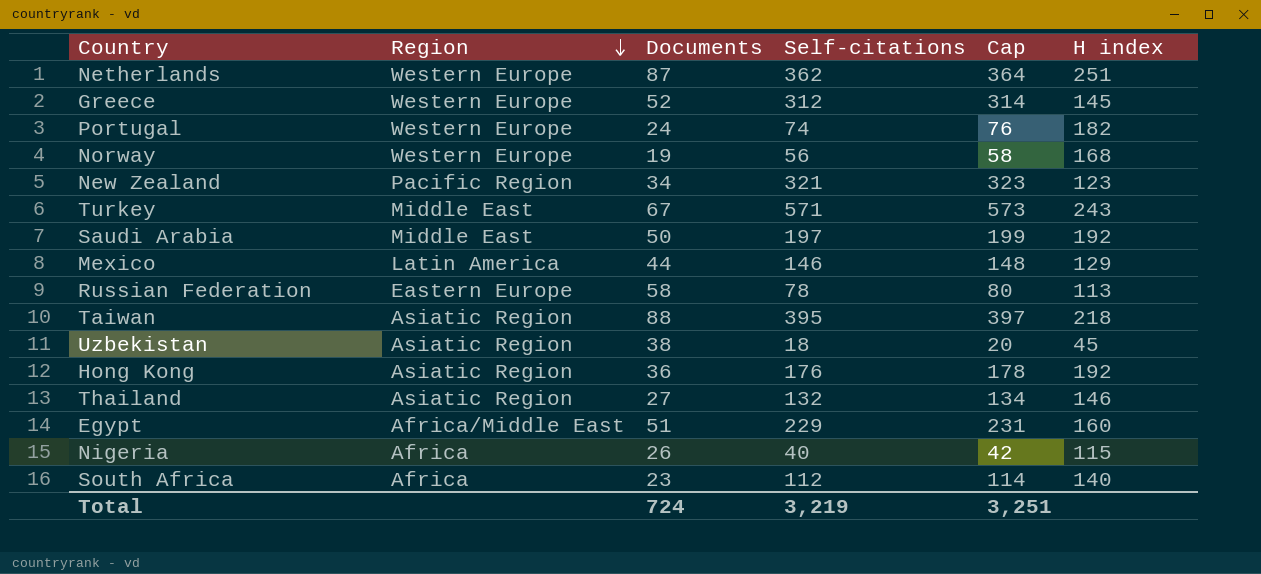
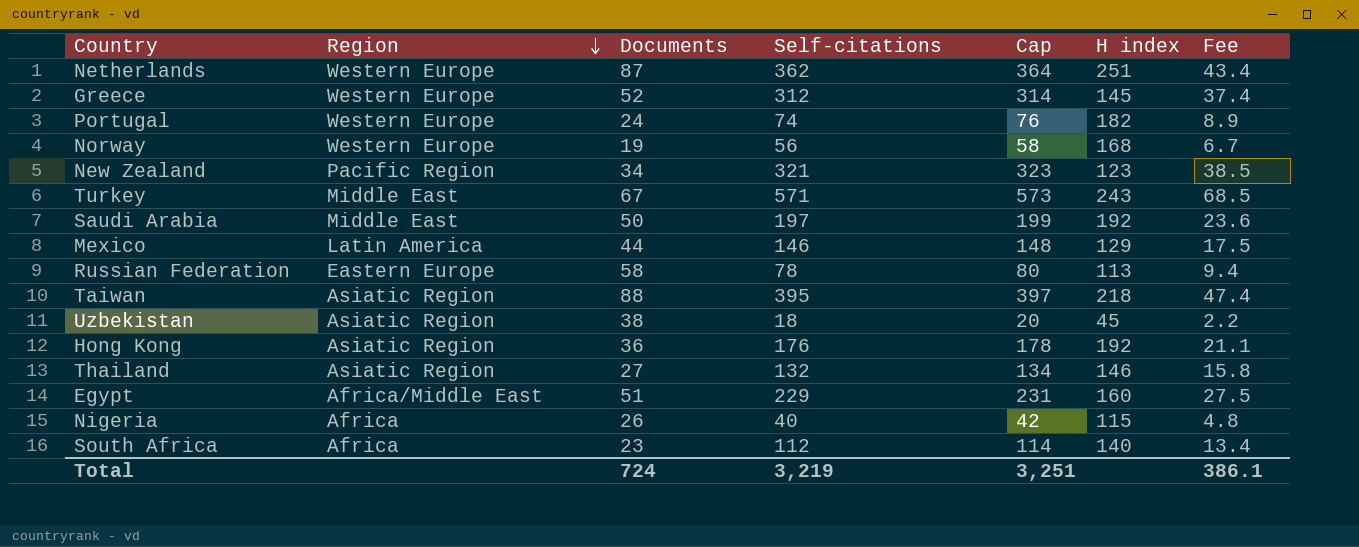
column Fee | formula: none -> [Self-citations] * 0.12

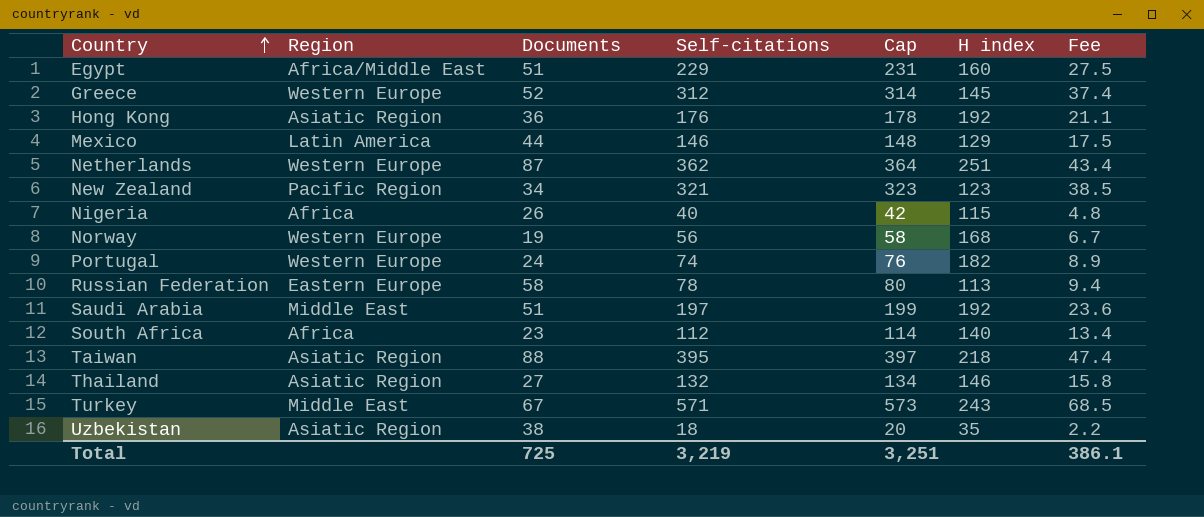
row order: Region descending -> Country ascending
Saudi Arabia | Documents: 50 -> 51
Uzbekistan | H index: 45 -> 35
Total | Documents: 724 -> 725

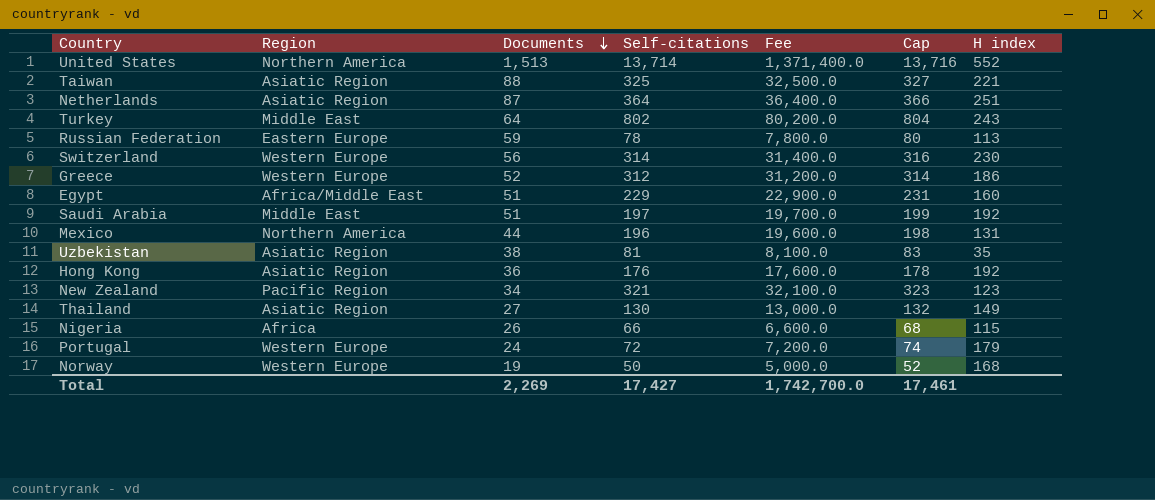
row order: Country ascending -> Documents descending
column Fee | formula: [Self-citations] * 0.12 -> [Self-citations] * 100
column Fee | position: 7 -> 5
row South Africa: Africa | 23 | 112 | 114 | 140 | 13.4 -> none
row United States: none -> Northern America | 1,513 | 13,714 | 1,371,400.0 | 13,716 | 552
Taiwan | Self-citations: 395 -> 325
Taiwan | Cap: 397 -> 327
Taiwan | H index: 218 -> 221
Netherlands | Region: Western Europe -> Asiatic Region
Netherlands | Self-citations: 362 -> 364
Netherlands | Cap: 364 -> 366
Turkey | Documents: 67 -> 64
Turkey | Self-citations: 571 -> 802
Turkey | Cap: 573 -> 804
Russian Federation | Documents: 58 -> 59
row Switzerland: none -> Western Europe | 56 | 314 | 31,400.0 | 316 | 230
Greece | H index: 145 -> 186
Mexico | Region: Latin America -> Northern America
Mexico | Self-citations: 146 -> 196
Mexico | Cap: 148 -> 198
Mexico | H index: 129 -> 131
Uzbekistan | Self-citations: 18 -> 81
Uzbekistan | Cap: 20 -> 83
Thailand | Self-citations: 132 -> 130
Thailand | Cap: 134 -> 132
Thailand | H index: 146 -> 149
Nigeria | Self-citations: 40 -> 66
Nigeria | Cap: 42 -> 68
Portugal | Self-citations: 74 -> 72
Portugal | Cap: 76 -> 74
Portugal | H index: 182 -> 179
Norway | Self-citations: 56 -> 50
Norway | Cap: 58 -> 52
Total | Documents: 725 -> 2,269
Total | Self-citations: 3,219 -> 17,427
Total | Fee: 386.1 -> 1,742,700.0
Total | Cap: 3,251 -> 17,461

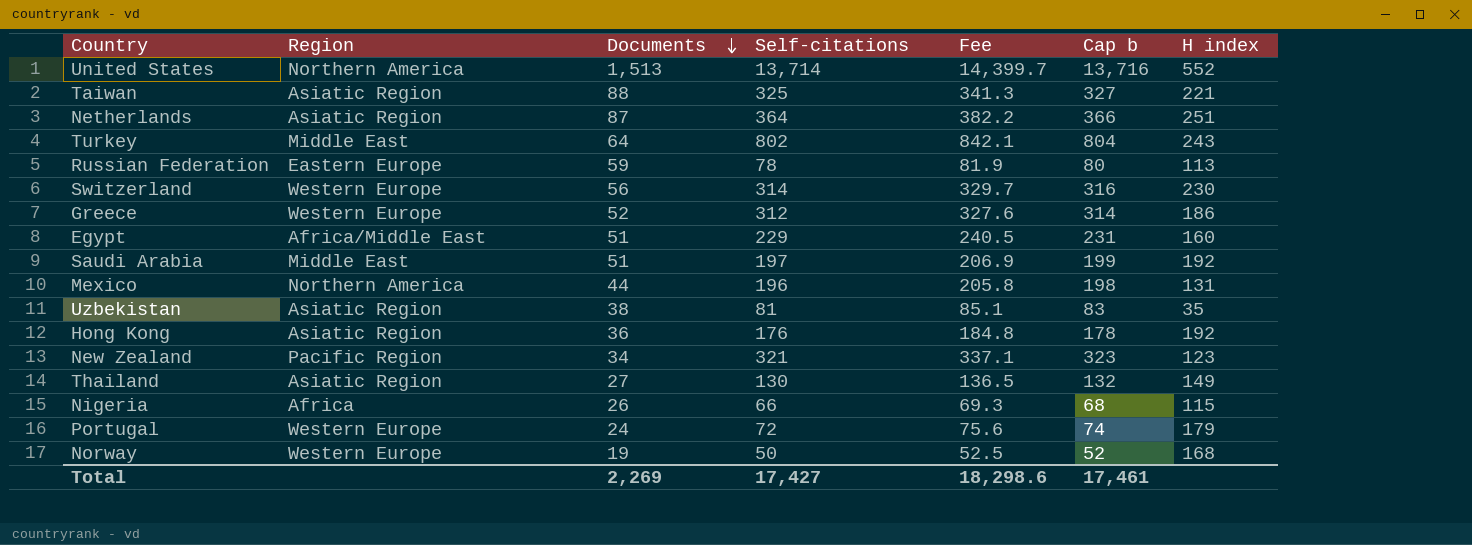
column Fee | formula: [Self-citations] * 100 -> [Self-citations] * 1.05
column name: Cap -> Cap b
Total | Fee: 1,742,700.0 -> 18,298.6

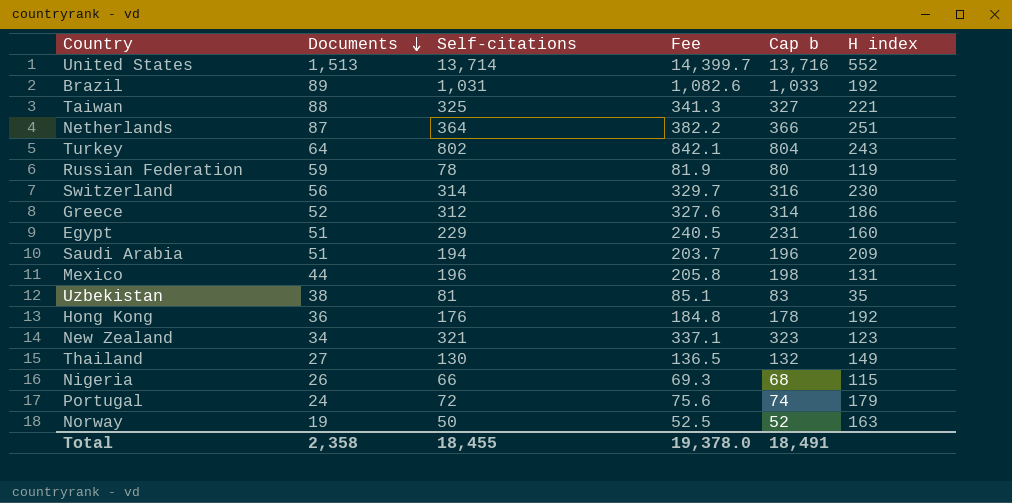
column Region | position: 2 -> none
row Brazil: none -> 89 | 1,031 | 1,082.6 | 1,033 | 192
Russian Federation | H index: 113 -> 119
Saudi Arabia | Self-citations: 197 -> 194
Saudi Arabia | Fee: 206.9 -> 203.7
Saudi Arabia | Cap b: 199 -> 196
Saudi Arabia | H index: 192 -> 209
Norway | H index: 168 -> 163
Total | Documents: 2,269 -> 2,358
Total | Self-citations: 17,427 -> 18,455
Total | Fee: 18,298.6 -> 19,378.0
Total | Cap b: 17,461 -> 18,491

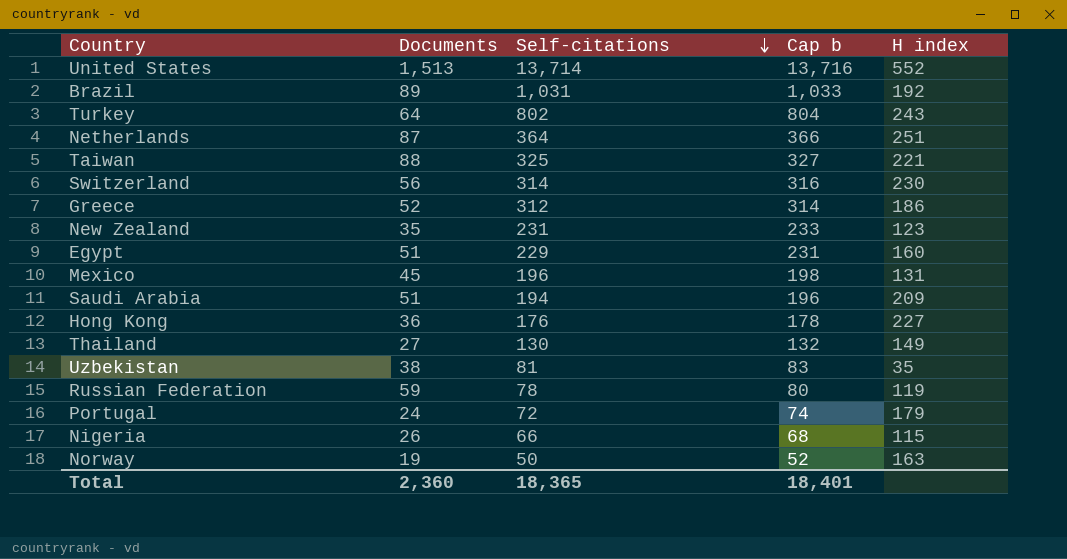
row order: Documents descending -> Self-citations descending
column Fee | formula: [Self-citations] * 1.05 -> none
New Zealand | Documents: 34 -> 35
New Zealand | Self-citations: 321 -> 231
New Zealand | Cap b: 323 -> 233
Mexico | Documents: 44 -> 45
Hong Kong | H index: 192 -> 227
Total | Documents: 2,358 -> 2,360
Total | Self-citations: 18,455 -> 18,365
Total | Cap b: 18,491 -> 18,401

